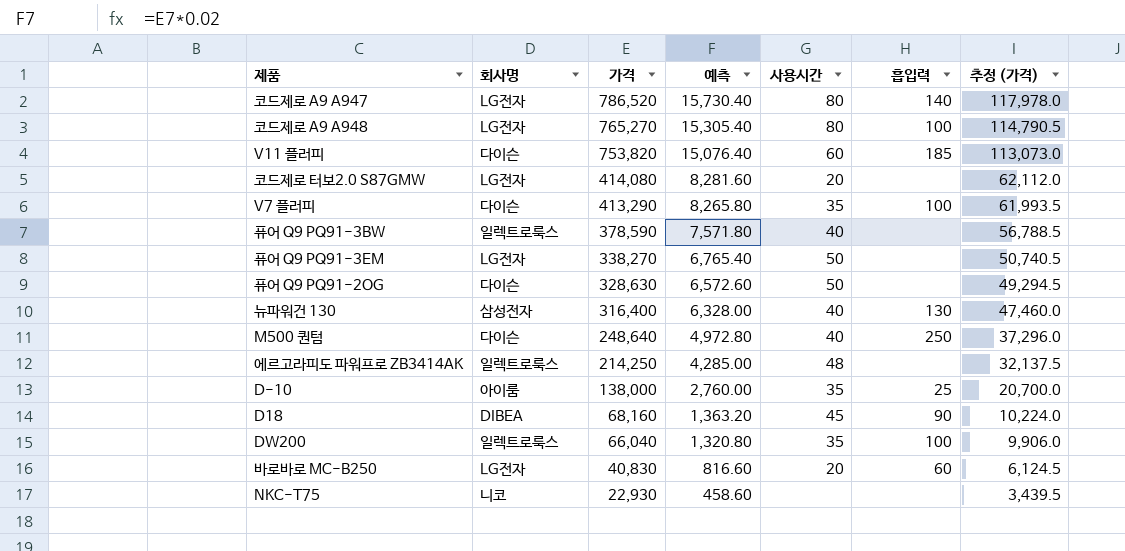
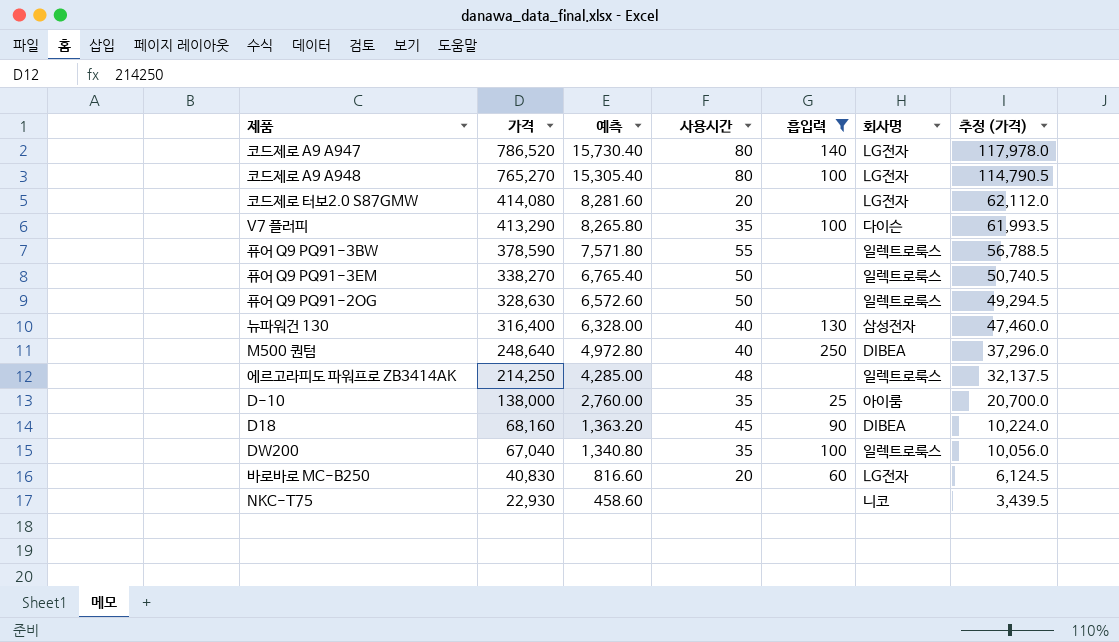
filter: none -> 흡입력 != 185
column 회사명 | position: 2 -> 6
퓨어 Q9 PQ91-3BW | 사용시간: 40 -> 55
퓨어 Q9 PQ91-3EM | 회사명: LG전자 -> 일렉트로룩스
퓨어 Q9 PQ91-2OG | 회사명: 다이슨 -> 일렉트로룩스
M500 퀀텀 | 회사명: 다이슨 -> DIBEA
DW200 | 가격: 66,040 -> 67,040
DW200 | 예측: 1,320.80 -> 1,340.80
DW200 | 추정 (가격): 9,906.0 -> 10,056.0

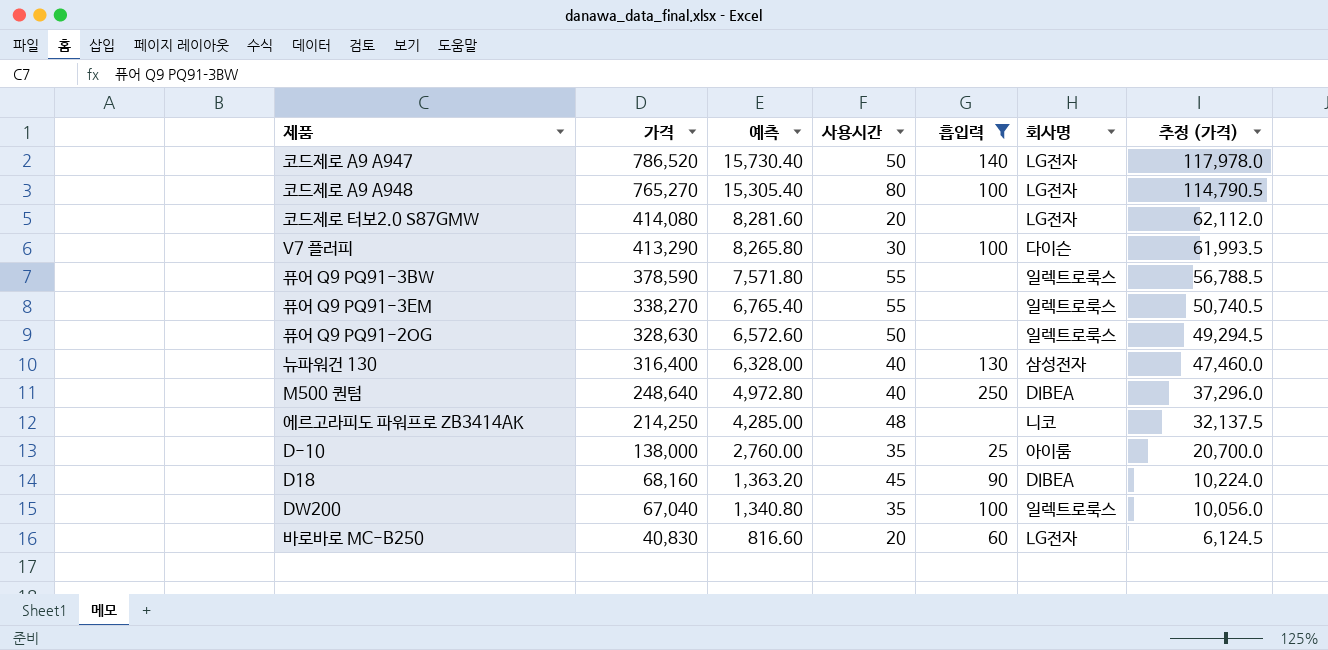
row NKC-T75: 22,930 | 458.60 | none | none | 니코 | 3,439.5 -> none
코드제로 A9 A947 | 사용시간: 80 -> 50
V7 플러피 | 사용시간: 35 -> 30
퓨어 Q9 PQ91-3EM | 사용시간: 50 -> 55
에르고라피도 파워프로 ZB3414AK | 회사명: 일렉트로룩스 -> 니코

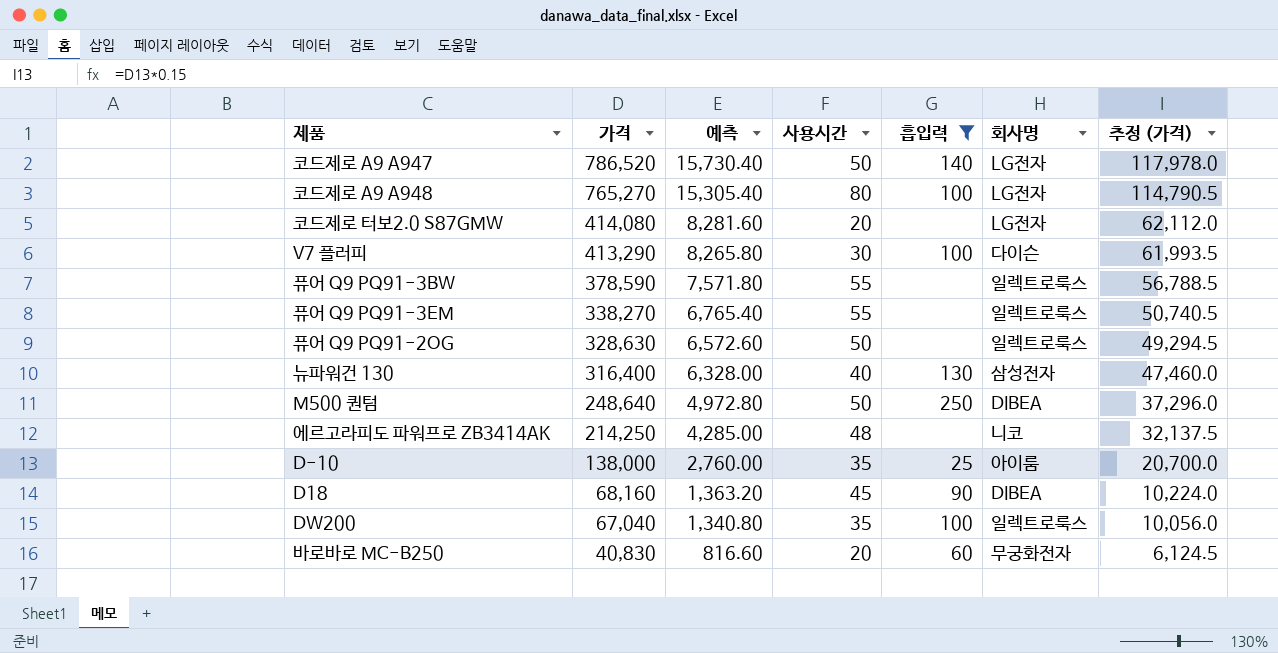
M500 퀀텀 | 사용시간: 40 -> 50
바로바로 MC-B250 | 회사명: LG전자 -> 무궁화전자

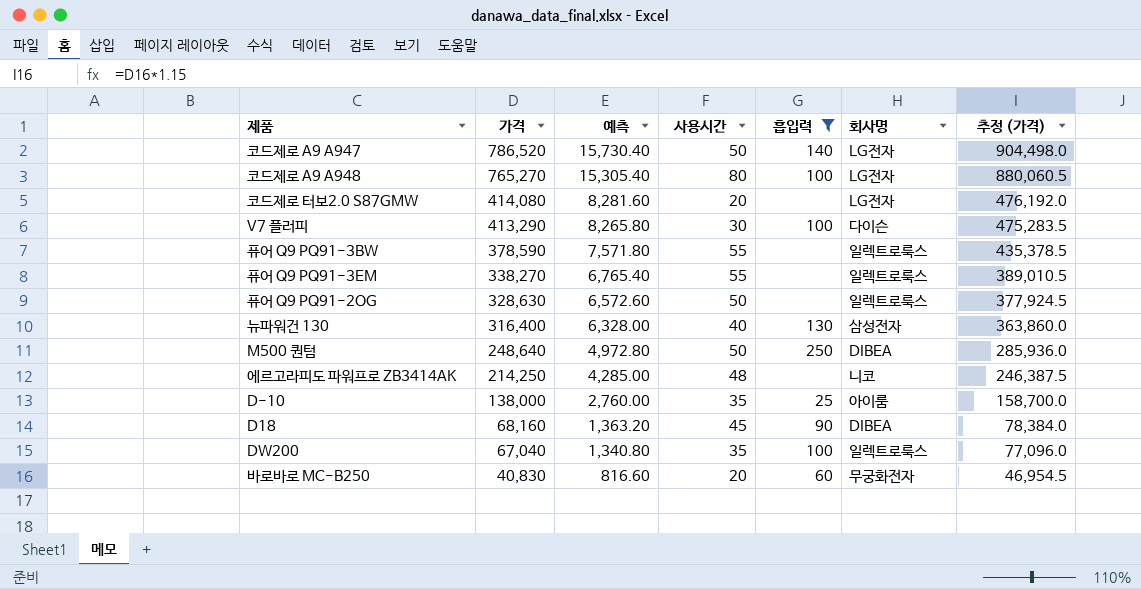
column 추정 (가격) | formula: [가격] * 0.15 -> [가격] * 1.15

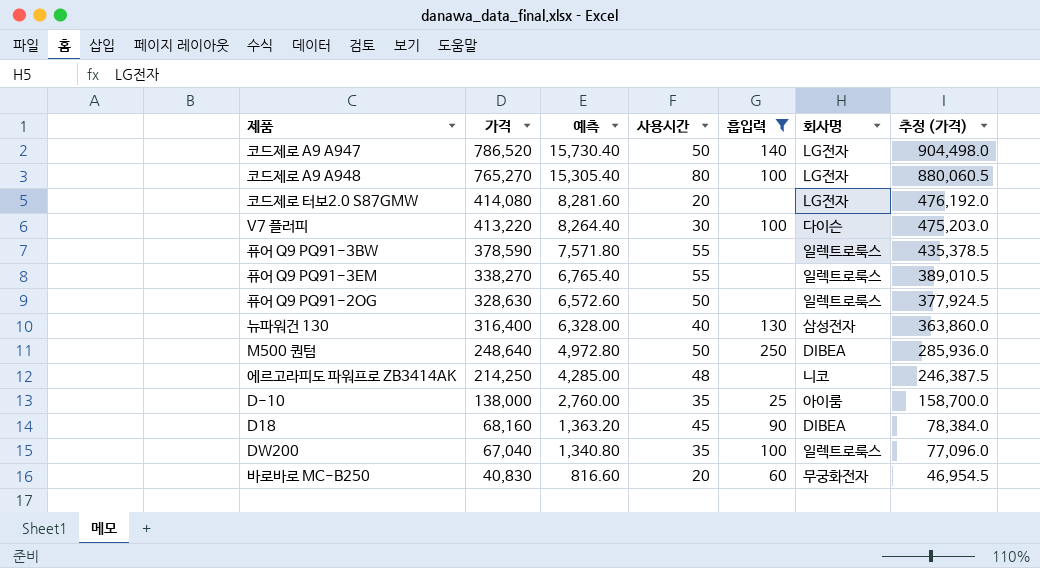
V7 플러피 | 가격: 413,290 -> 413,220
V7 플러피 | 예측: 8,265.80 -> 8,264.40
V7 플러피 | 추정 (가격): 475,283.5 -> 475,203.0

